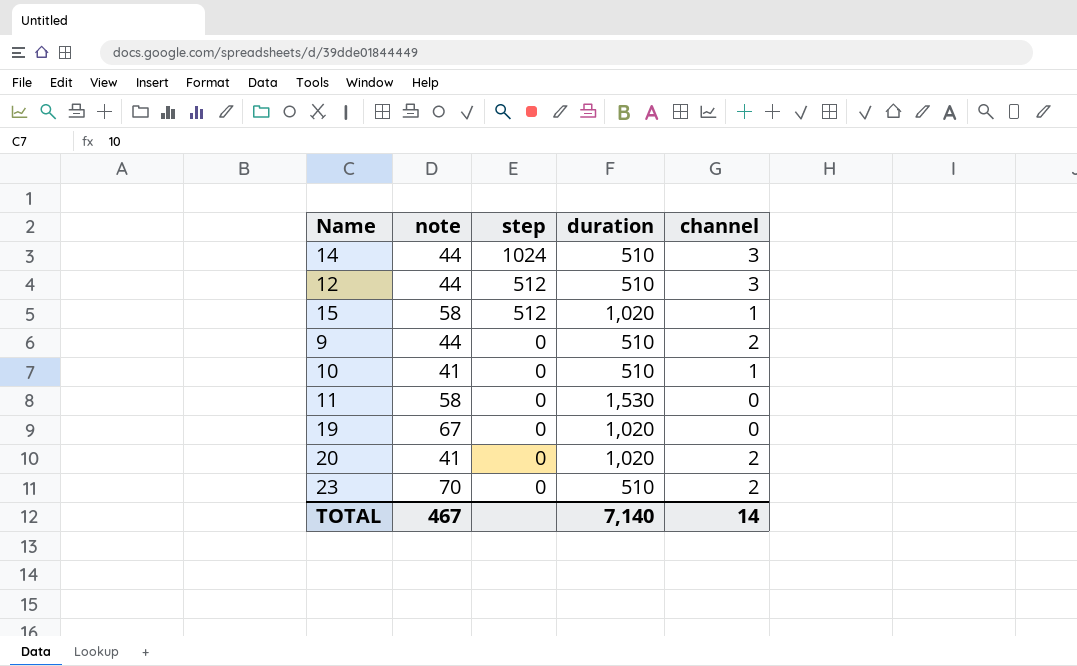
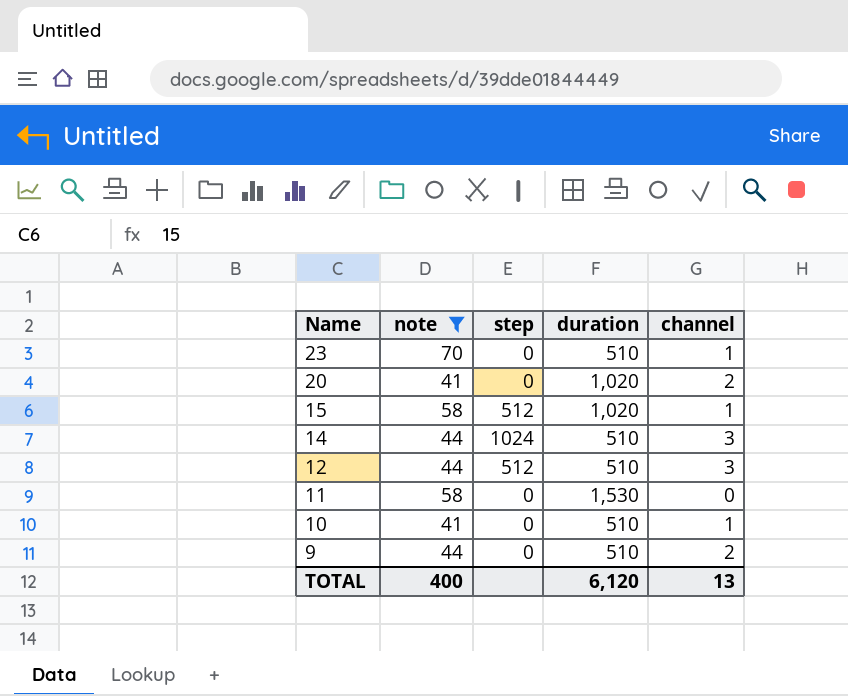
filter: none -> note != 67
row order: step descending -> Name descending
23 | channel: 2 -> 1
TOTAL | note: 467 -> 400
TOTAL | duration: 7,140 -> 6,120
TOTAL | channel: 14 -> 13

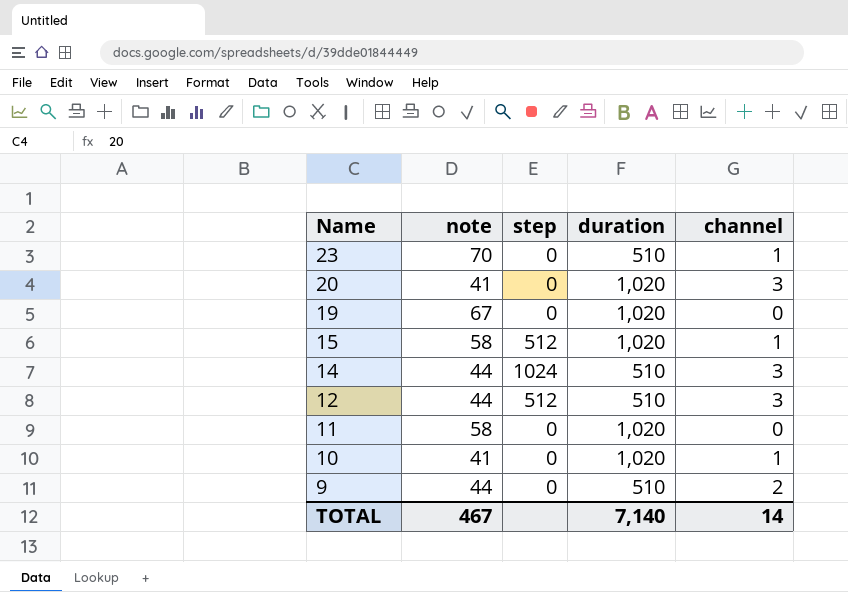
filter: note != 67 -> none
20 | channel: 2 -> 3
11 | duration: 1,530 -> 1,020
10 | duration: 510 -> 1,020
TOTAL | note: 400 -> 467
TOTAL | duration: 6,120 -> 7,140
TOTAL | channel: 13 -> 14

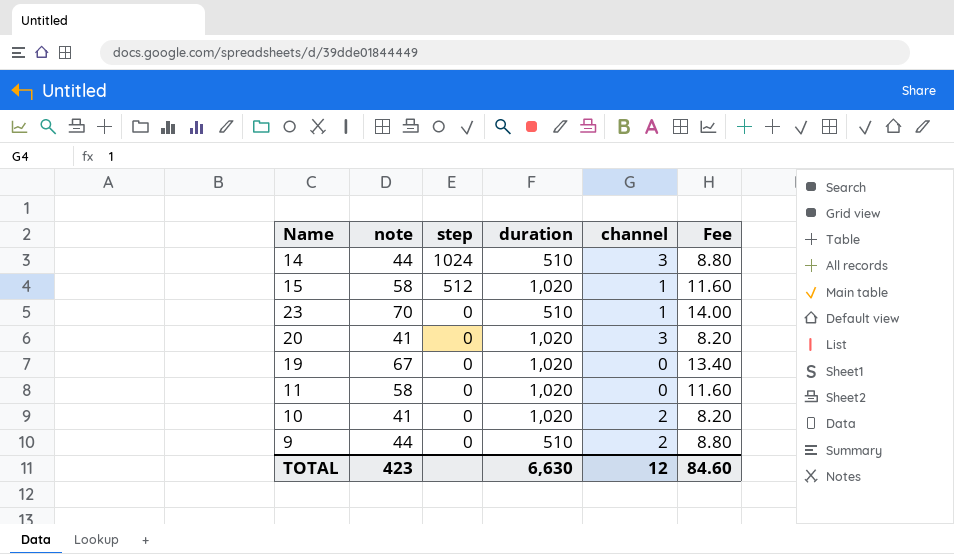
row order: Name descending -> step descending
column Fee | formula: none -> [note] * 0.2
row 12: 44 | 512 | 510 | 3 -> none
10 | channel: 1 -> 2
TOTAL | note: 467 -> 423
TOTAL | duration: 7,140 -> 6,630
TOTAL | channel: 14 -> 12

